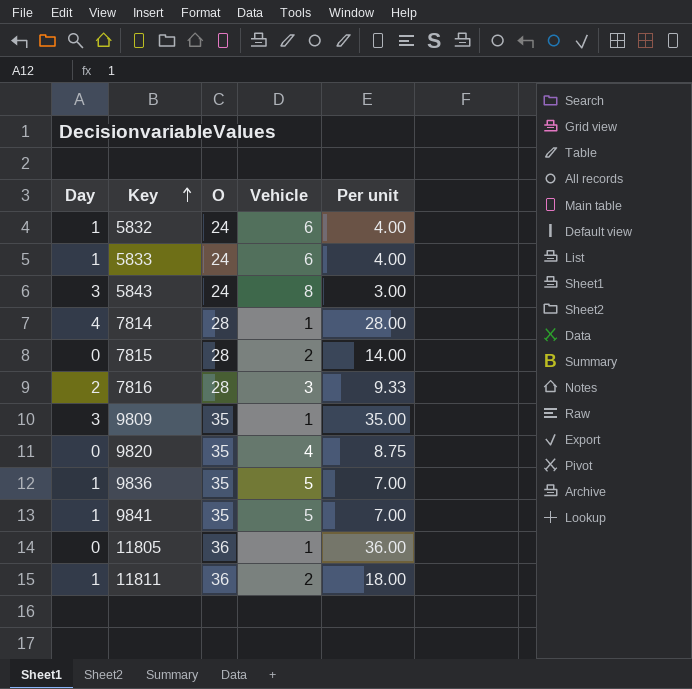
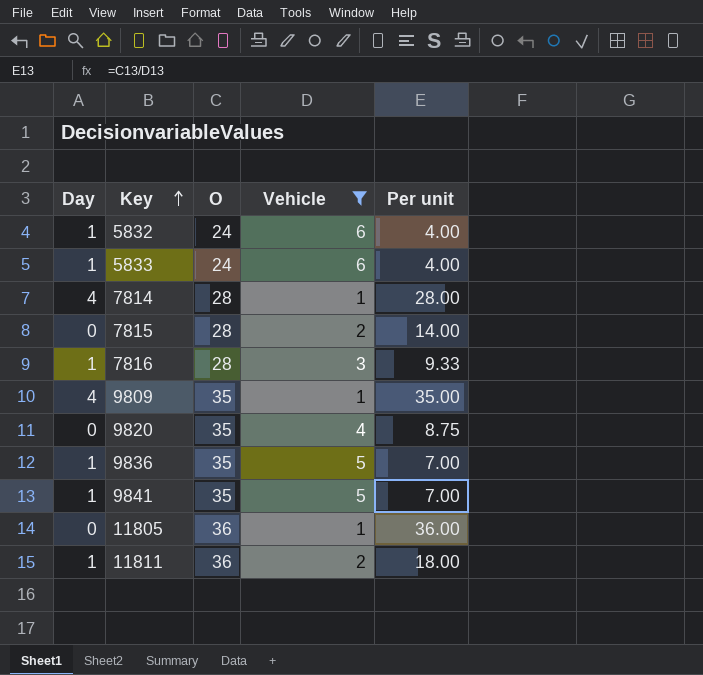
filter: none -> Vehicle != 8
7816 | Day: 2 -> 1
9809 | Day: 3 -> 4

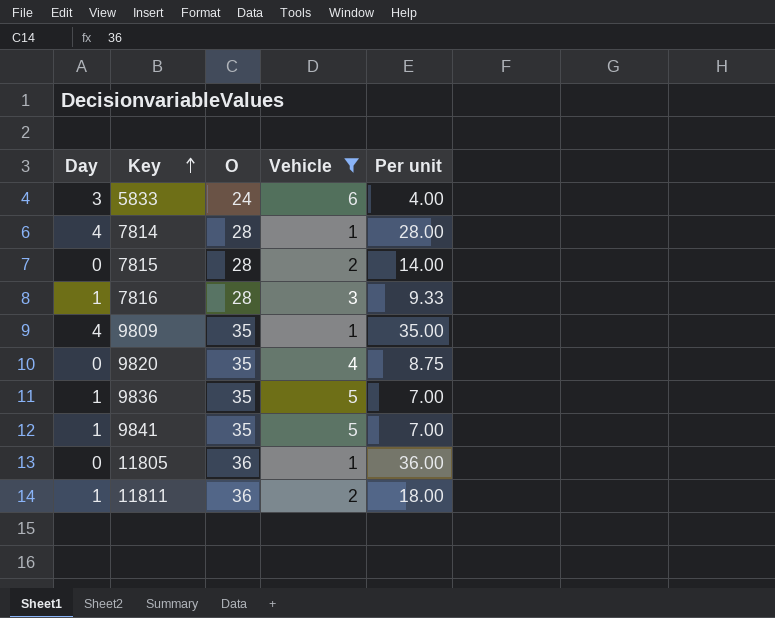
row 5832: 1 | 24 | 6 | 4.00 -> none
5833 | Day: 1 -> 3

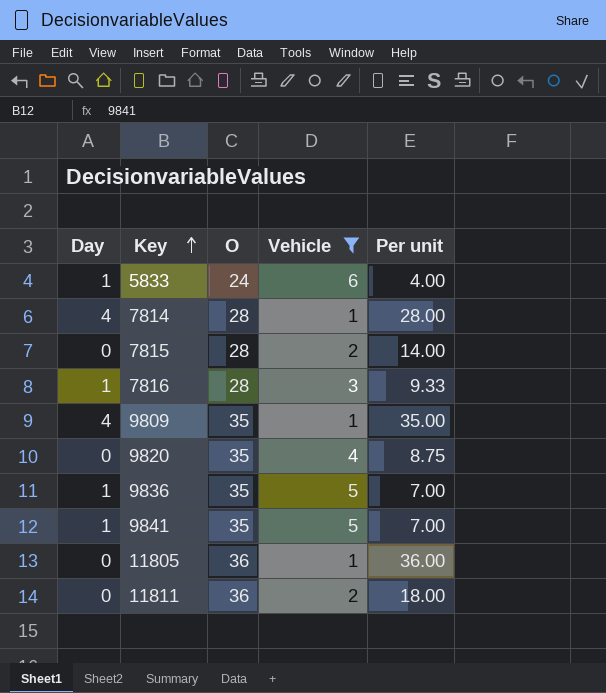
5833 | Day: 3 -> 1
11811 | Day: 1 -> 0

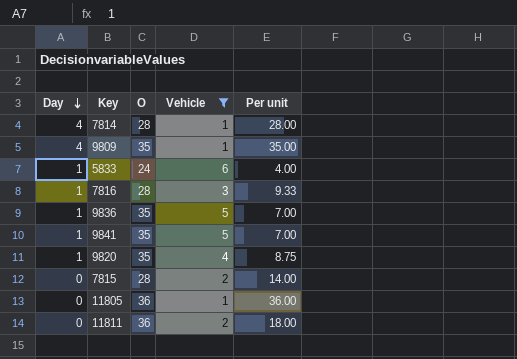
row order: Key ascending -> Day descending
9820 | Day: 0 -> 1

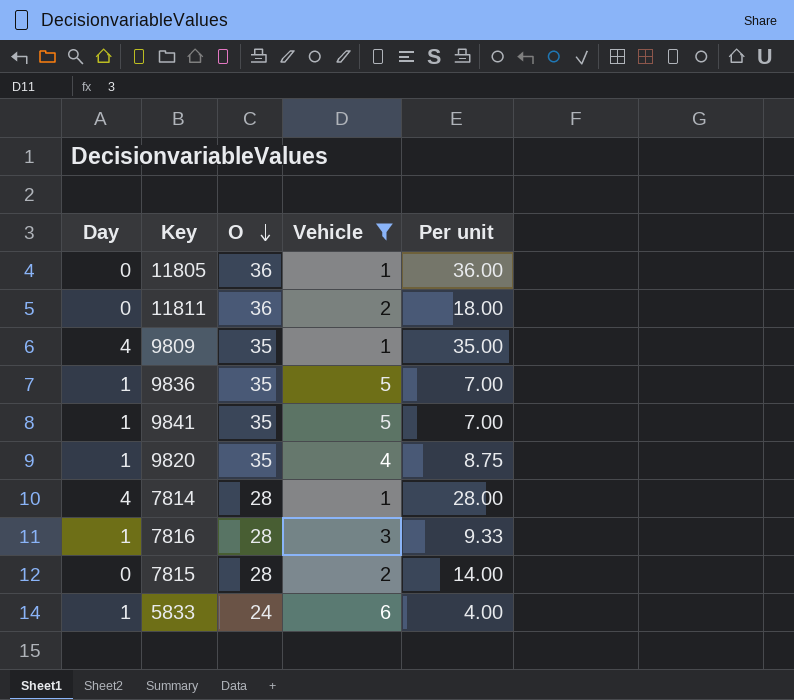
row order: Day descending -> O descending

